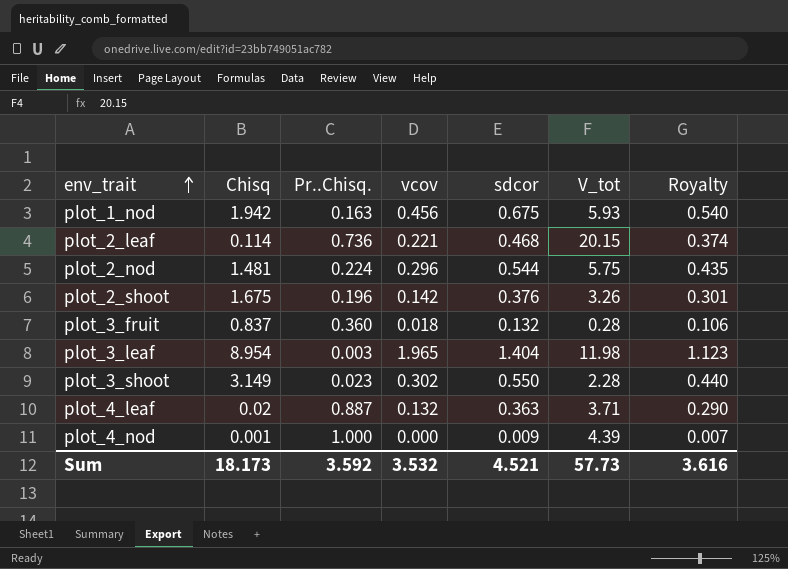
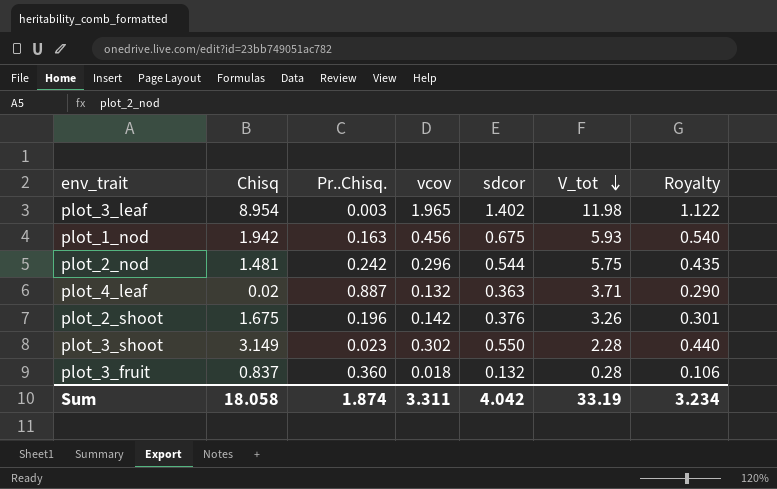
row order: env_trait ascending -> V_tot descending
row plot_2_leaf: 0.114 | 0.736 | 0.221 | 0.468 | 20.15 | 0.374 -> none
row plot_4_nod: 0.001 | 1.000 | 0.000 | 0.009 | 4.39 | 0.007 -> none
plot_3_leaf | sdcor: 1.404 -> 1.402
plot_3_leaf | Royalty: 1.123 -> 1.122
plot_2_nod | Pr..Chisq.: 0.224 -> 0.242
Sum | Chisq: 18.173 -> 18.058
Sum | Pr..Chisq.: 3.592 -> 1.874
Sum | vcov: 3.532 -> 3.311
Sum | sdcor: 4.521 -> 4.042
Sum | V_tot: 57.73 -> 33.19
Sum | Royalty: 3.616 -> 3.234

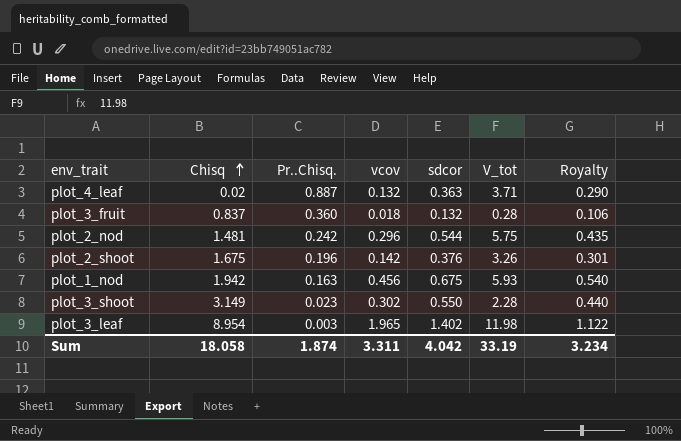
row order: V_tot descending -> Chisq ascending

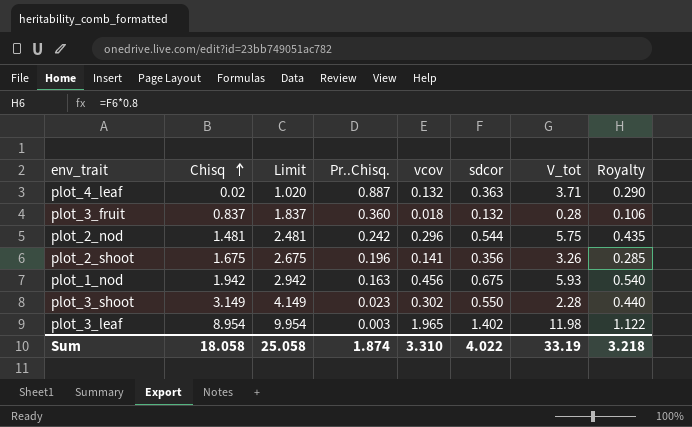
column Limit | formula: none -> [Chisq] + 1
plot_2_shoot | vcov: 0.142 -> 0.141
plot_2_shoot | sdcor: 0.376 -> 0.356
plot_2_shoot | Royalty: 0.301 -> 0.285
Sum | vcov: 3.311 -> 3.310
Sum | sdcor: 4.042 -> 4.022
Sum | Royalty: 3.234 -> 3.218

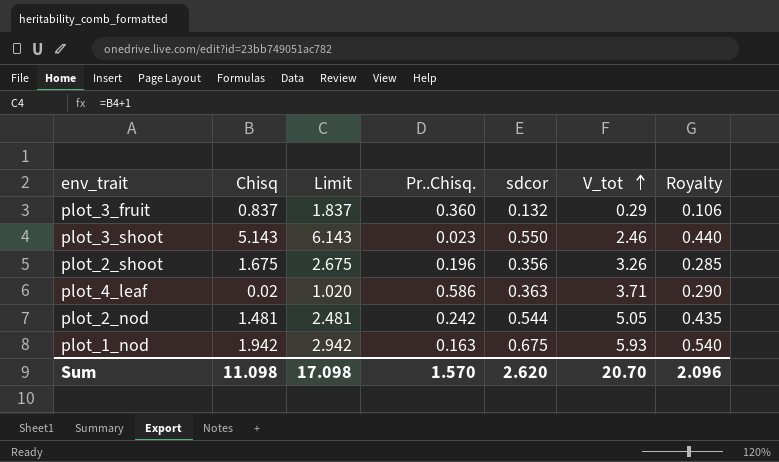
row order: Chisq ascending -> V_tot ascending
column vcov | position: 5 -> none
row plot_3_leaf: 8.954 | 9.954 | 0.003 | 1.965 | 1.402 | 11.98 | 1.122 -> none
plot_3_fruit | V_tot: 0.28 -> 0.29
plot_3_shoot | Chisq: 3.149 -> 5.143
plot_3_shoot | Limit: 4.149 -> 6.143
plot_3_shoot | V_tot: 2.28 -> 2.46
plot_4_leaf | Pr..Chisq.: 0.887 -> 0.586
plot_2_nod | V_tot: 5.75 -> 5.05
Sum | Chisq: 18.058 -> 11.098
Sum | Limit: 25.058 -> 17.098
Sum | Pr..Chisq.: 1.874 -> 1.570
Sum | sdcor: 4.022 -> 2.620
Sum | V_tot: 33.19 -> 20.70
Sum | Royalty: 3.218 -> 2.096

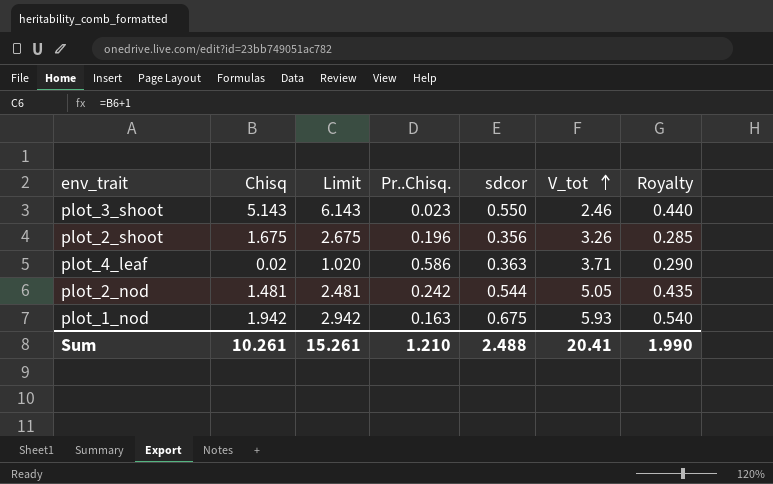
row plot_3_fruit: 0.837 | 1.837 | 0.360 | 0.132 | 0.29 | 0.106 -> none
Sum | Chisq: 11.098 -> 10.261
Sum | Limit: 17.098 -> 15.261
Sum | Pr..Chisq.: 1.570 -> 1.210
Sum | sdcor: 2.620 -> 2.488
Sum | V_tot: 20.70 -> 20.41
Sum | Royalty: 2.096 -> 1.990

